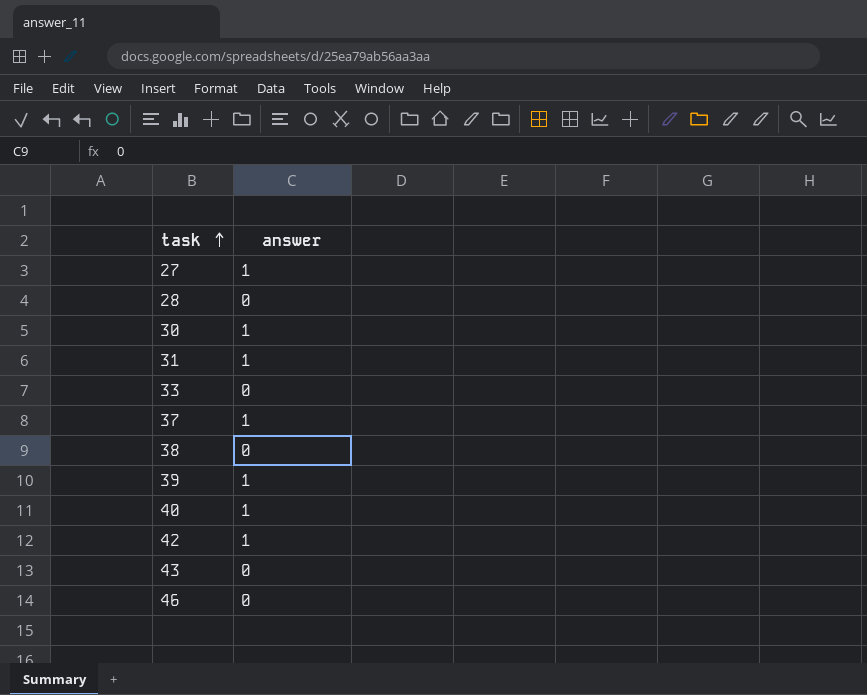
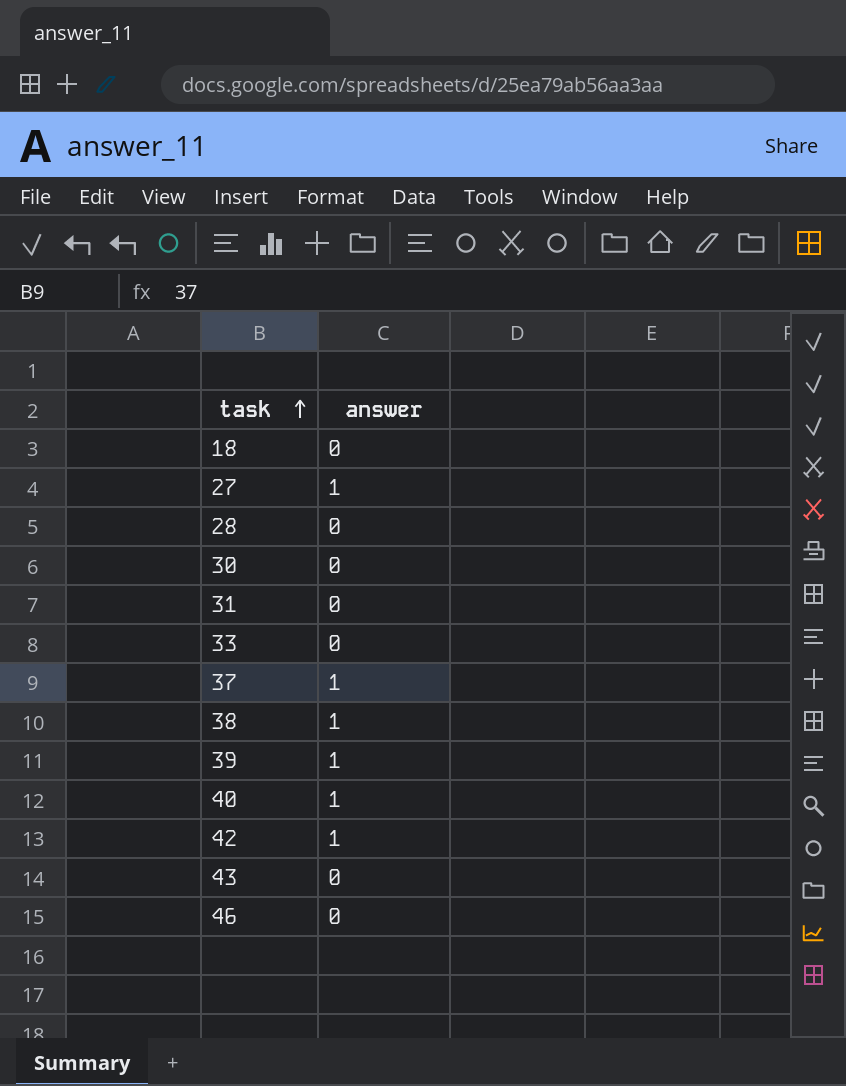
row 18: none -> 0
30 | answer: 1 -> 0
31 | answer: 1 -> 0
38 | answer: 0 -> 1

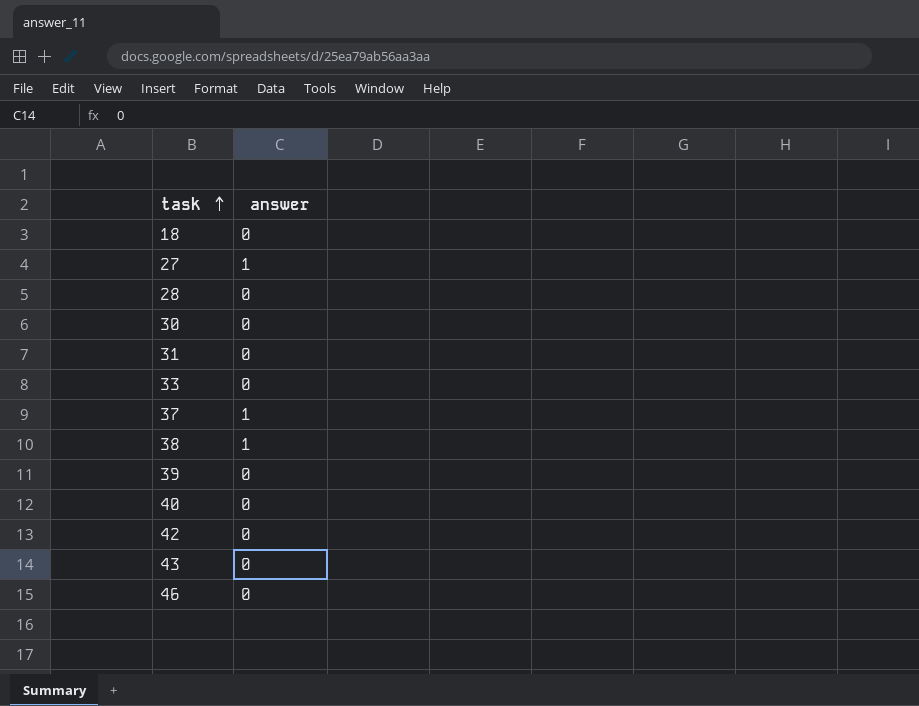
39 | answer: 1 -> 0
40 | answer: 1 -> 0
42 | answer: 1 -> 0

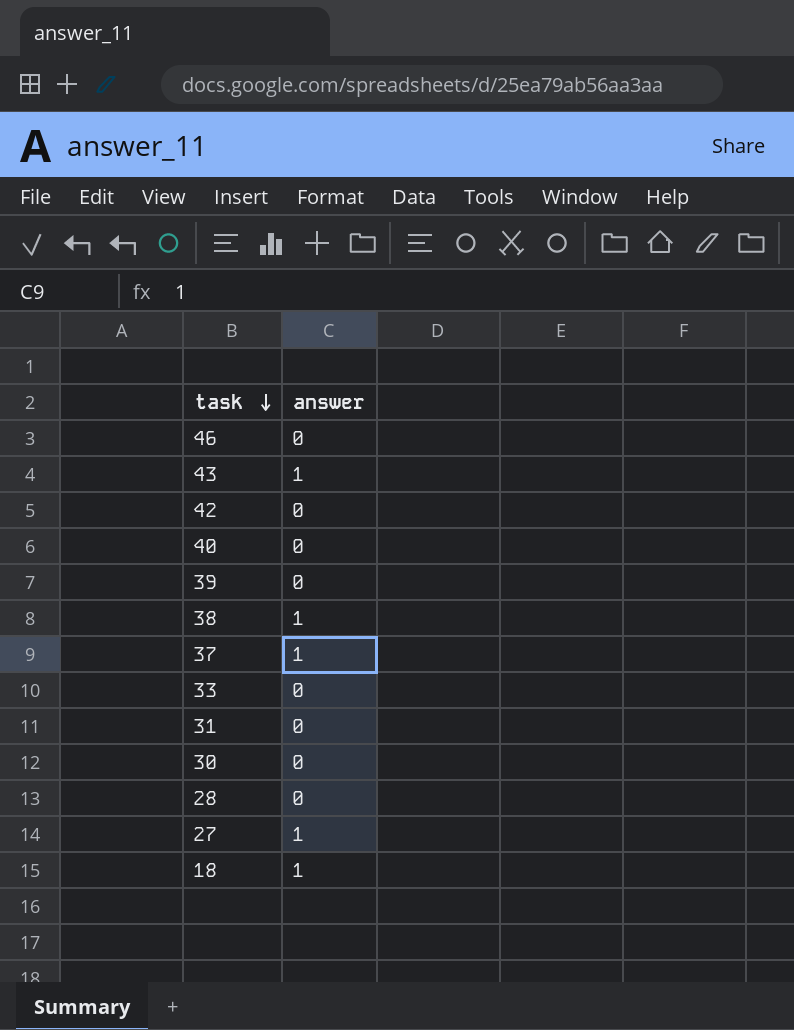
row order: task ascending -> task descending
43 | answer: 0 -> 1
18 | answer: 0 -> 1

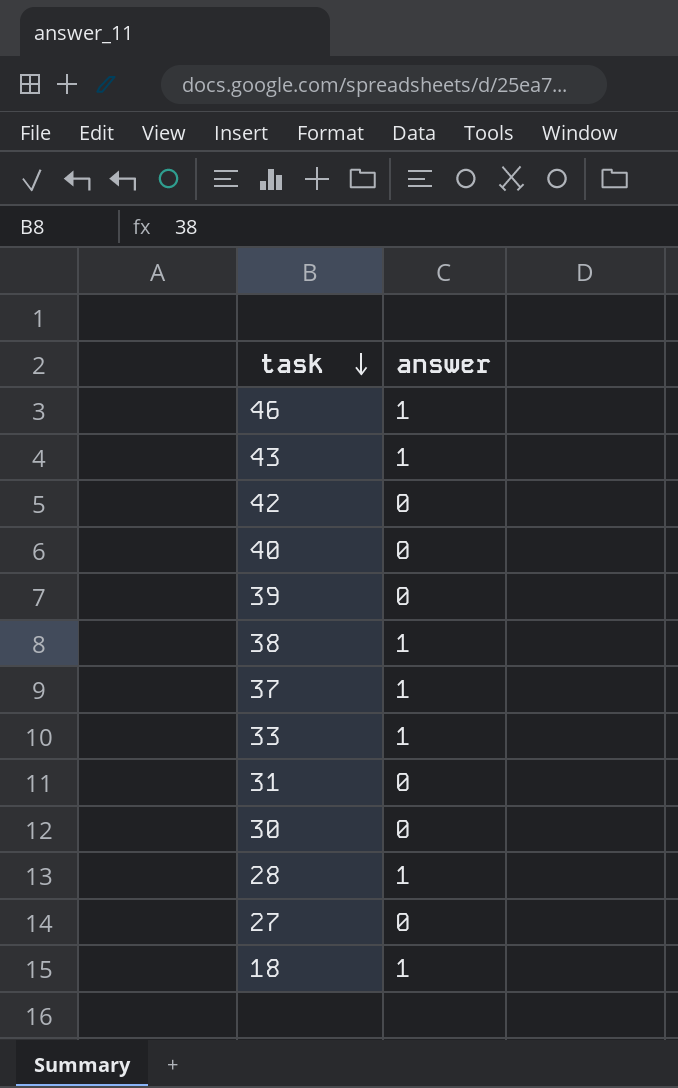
46 | answer: 0 -> 1
33 | answer: 0 -> 1
28 | answer: 0 -> 1
27 | answer: 1 -> 0

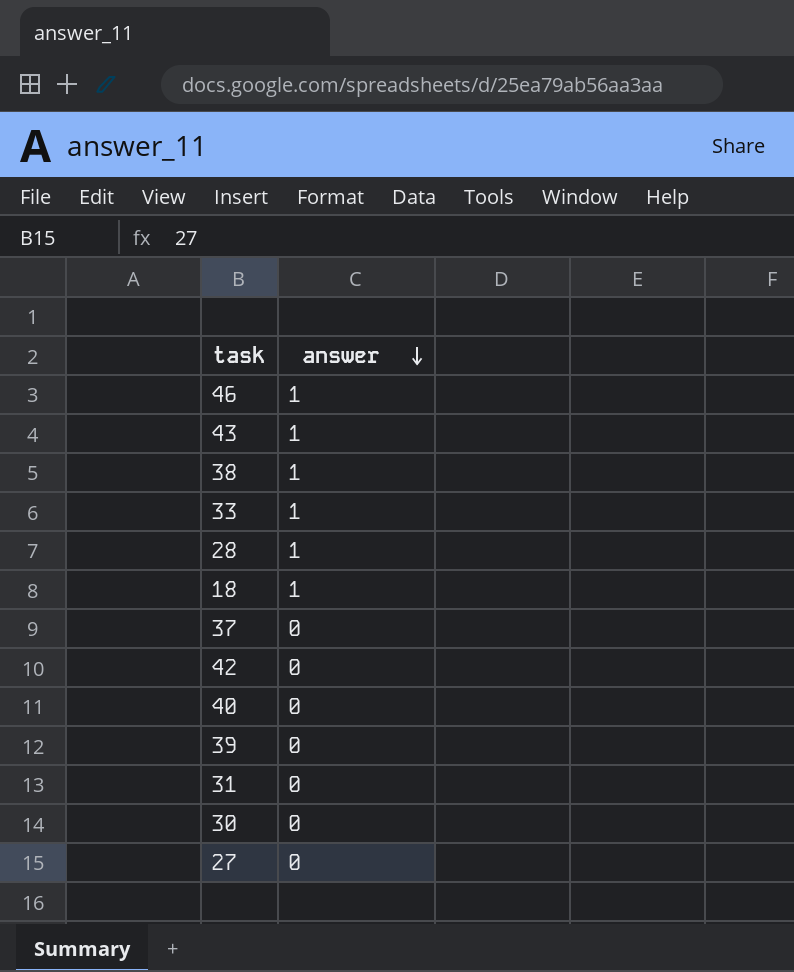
row order: task descending -> answer descending
37 | answer: 1 -> 0

